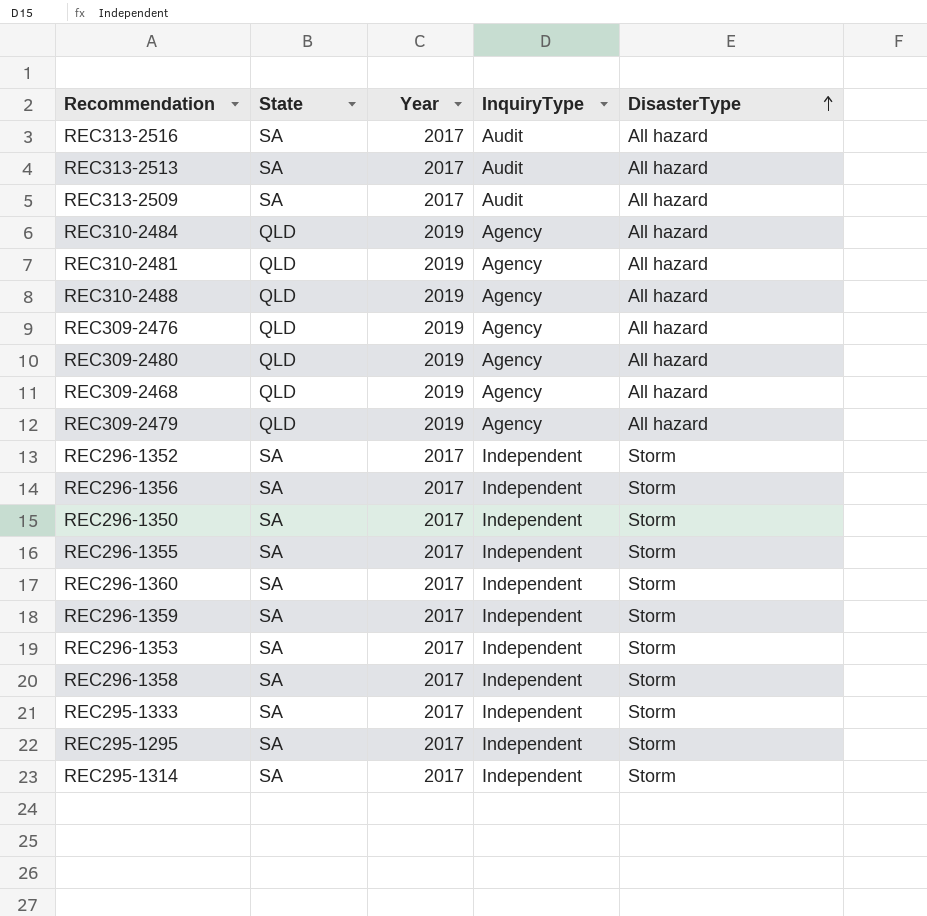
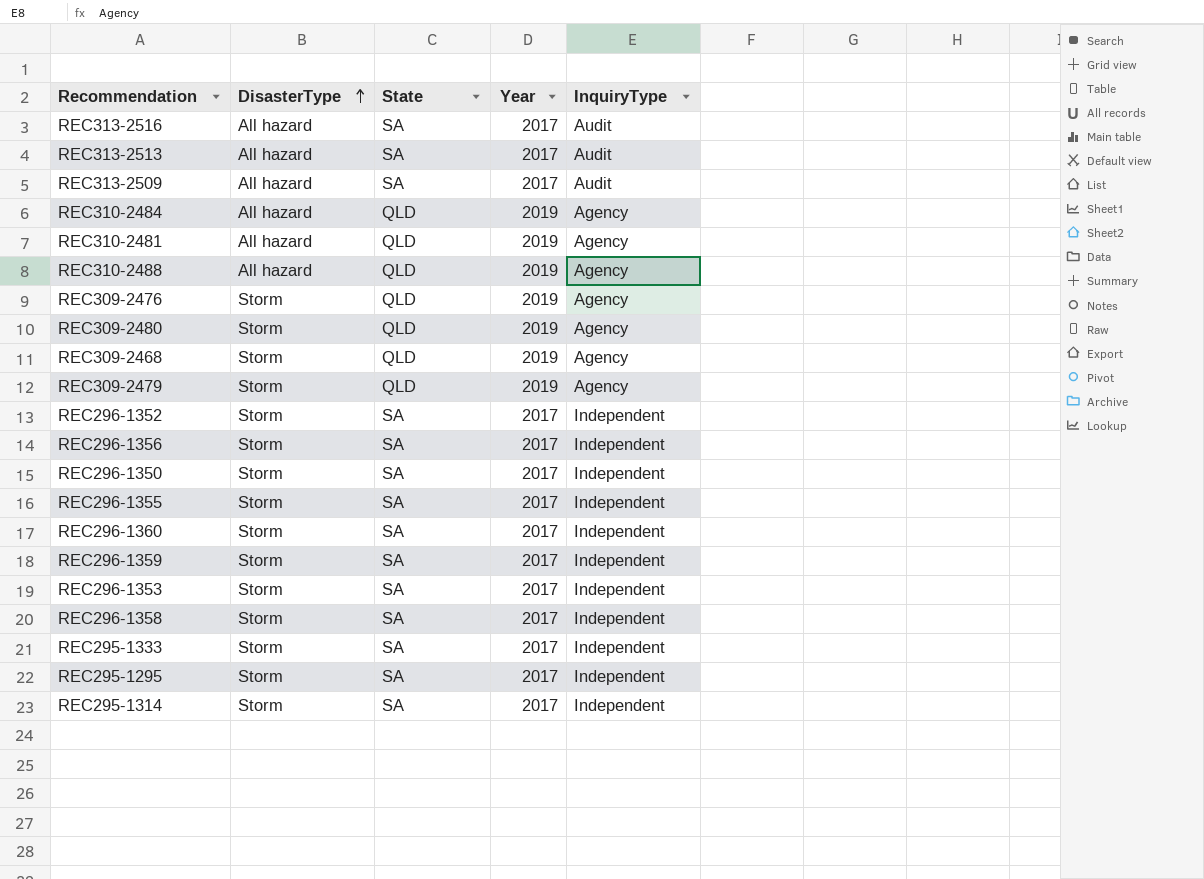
column DisasterType | position: 5 -> 2
REC309-2476 | DisasterType: All hazard -> Storm
REC309-2480 | DisasterType: All hazard -> Storm
REC309-2468 | DisasterType: All hazard -> Storm
REC309-2479 | DisasterType: All hazard -> Storm

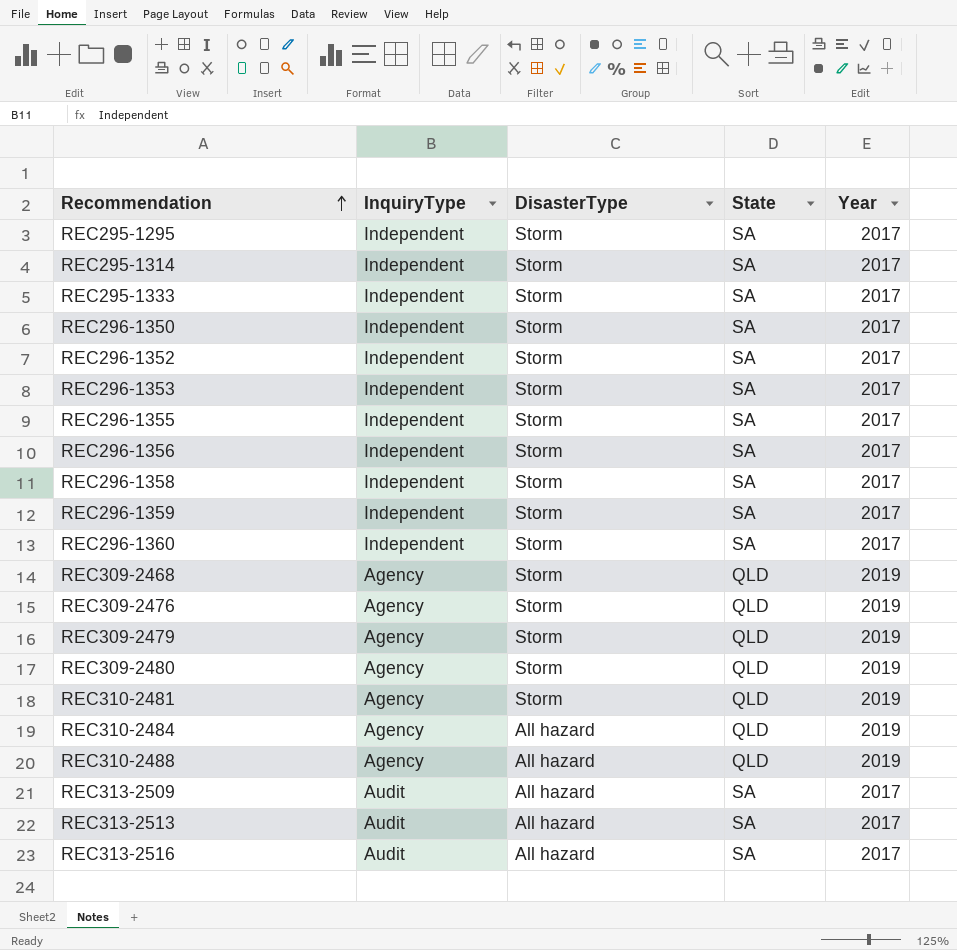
row order: DisasterType ascending -> Recommendation ascending
column InquiryType | position: 5 -> 2
REC310-2481 | DisasterType: All hazard -> Storm

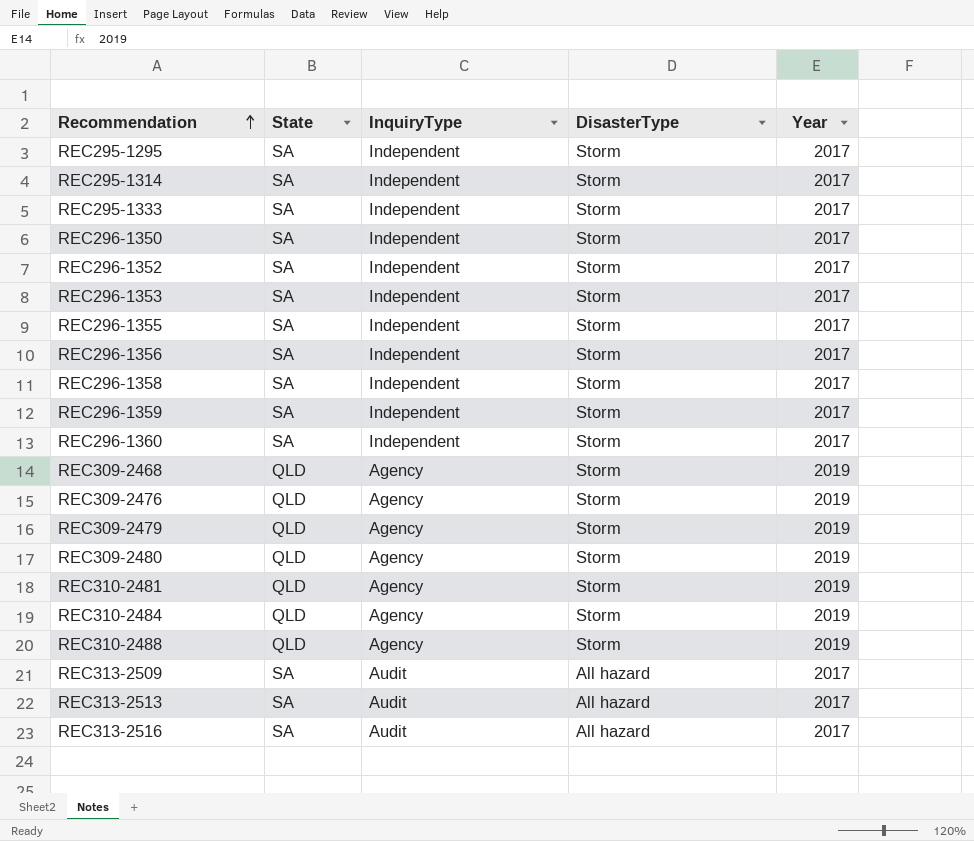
column State | position: 4 -> 2
REC310-2484 | DisasterType: All hazard -> Storm
REC310-2488 | DisasterType: All hazard -> Storm

